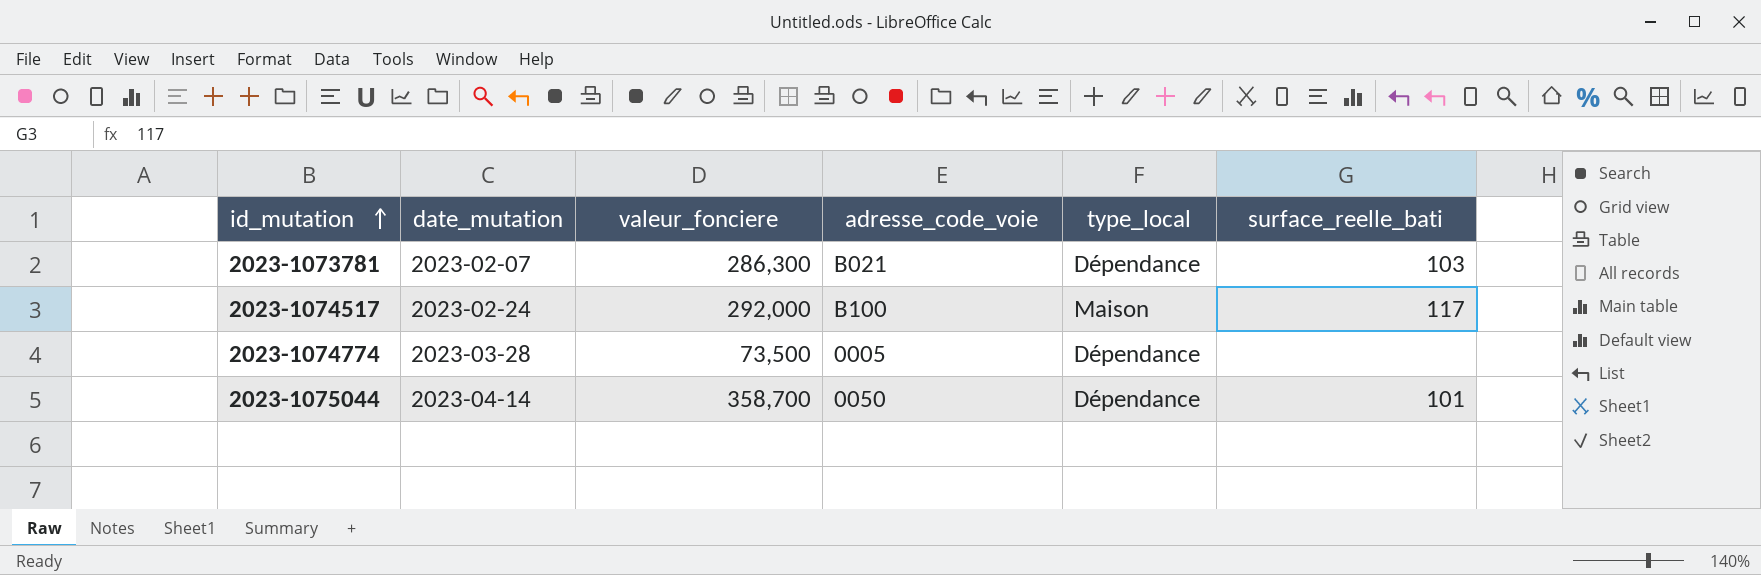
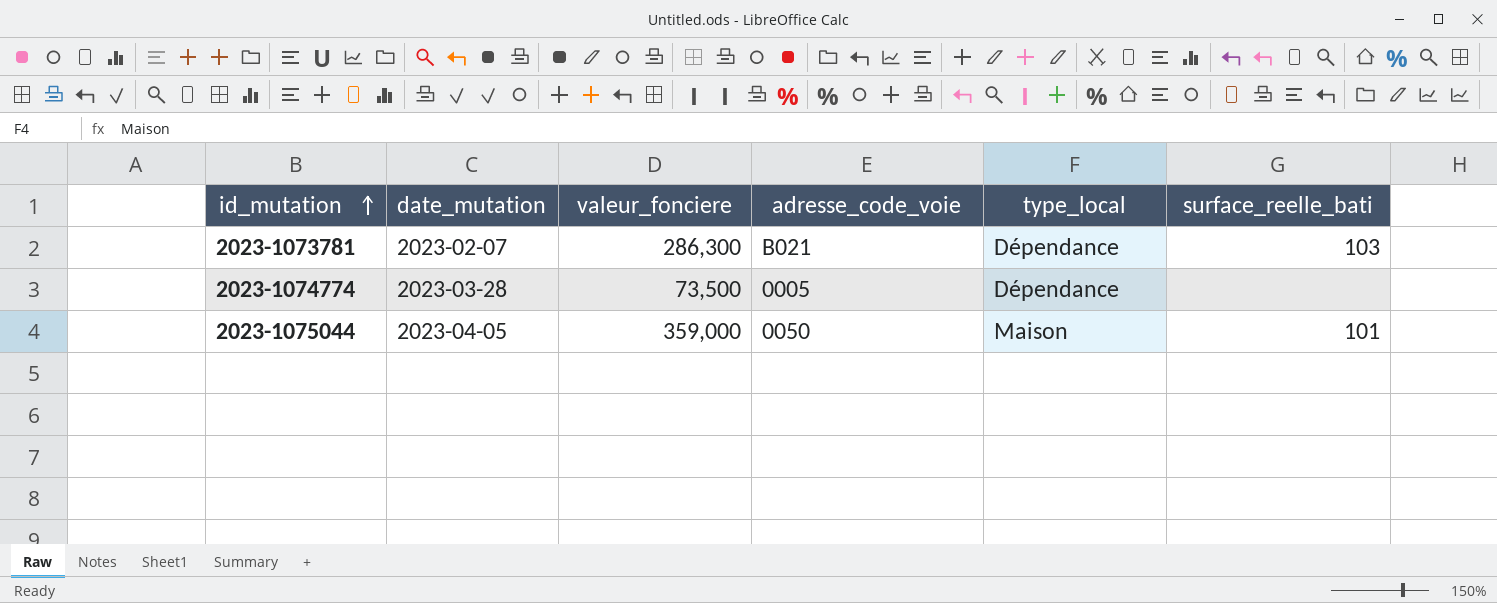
row 2023-1074517: 2023-02-24 | 292,000 | B100 | Maison | 117 -> none
2023-1075044 | date_mutation: 2023-04-14 -> 2023-04-05
2023-1075044 | valeur_fonciere: 358,700 -> 359,000
2023-1075044 | type_local: Dépendance -> Maison

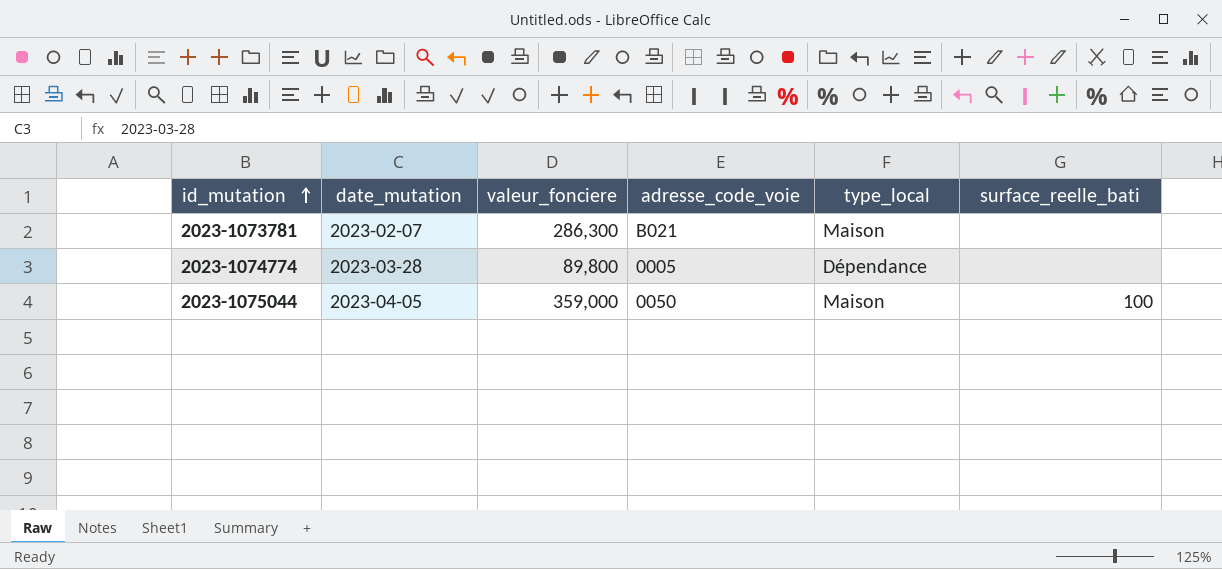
2023-1073781 | type_local: Dépendance -> Maison
2023-1073781 | surface_reelle_bati: 103 -> none
2023-1074774 | valeur_fonciere: 73,500 -> 89,800
2023-1075044 | surface_reelle_bati: 101 -> 100

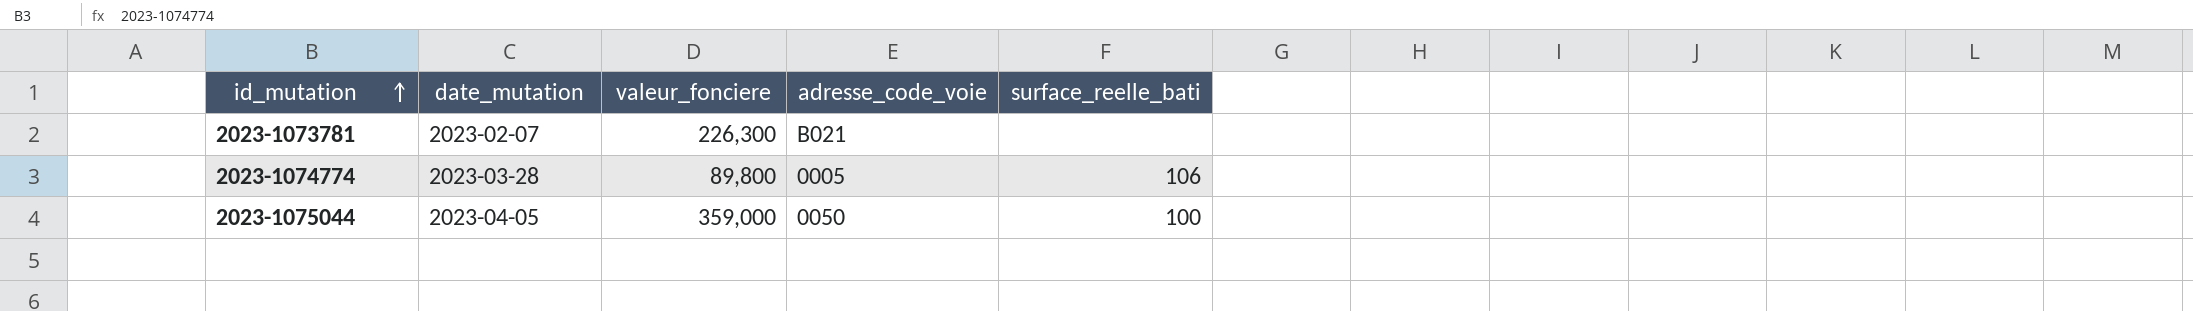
column type_local | position: 5 -> none
2023-1073781 | valeur_fonciere: 286,300 -> 226,300
2023-1074774 | surface_reelle_bati: none -> 106

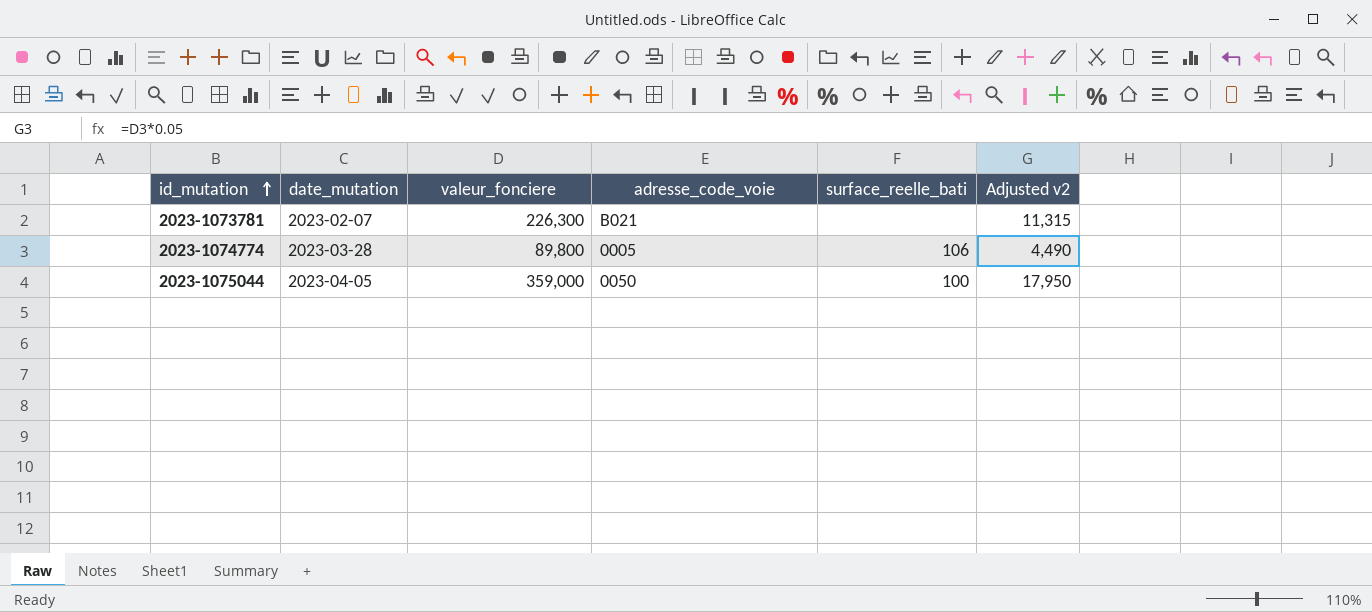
column Adjusted v2 | formula: none -> [valeur_fonciere] * 0.05

